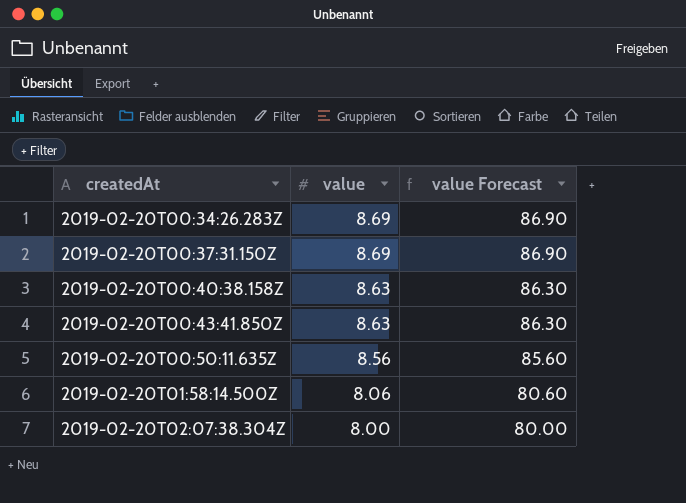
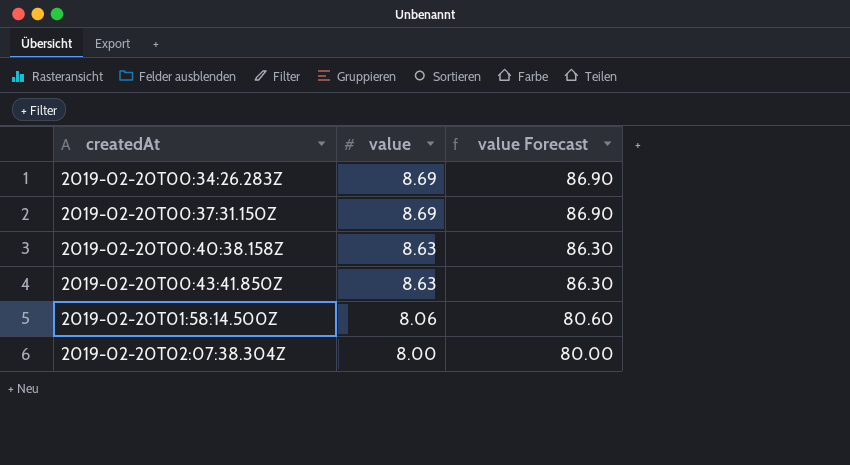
row 2019-02-20T00:50:11.635Z: 8.56 | 85.60 -> none

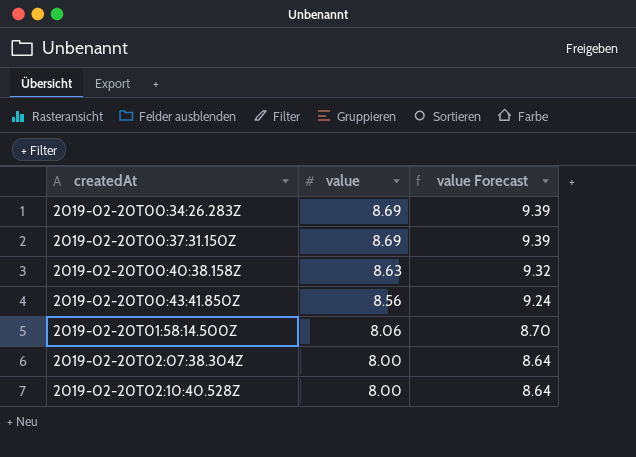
column value Forecast | formula: [value] * 10 -> [value] * 1.08
2019-02-20T00:43:41.850Z | value: 8.63 -> 8.56
row 2019-02-20T02:10:40.528Z: none -> 8.00 | 8.64

